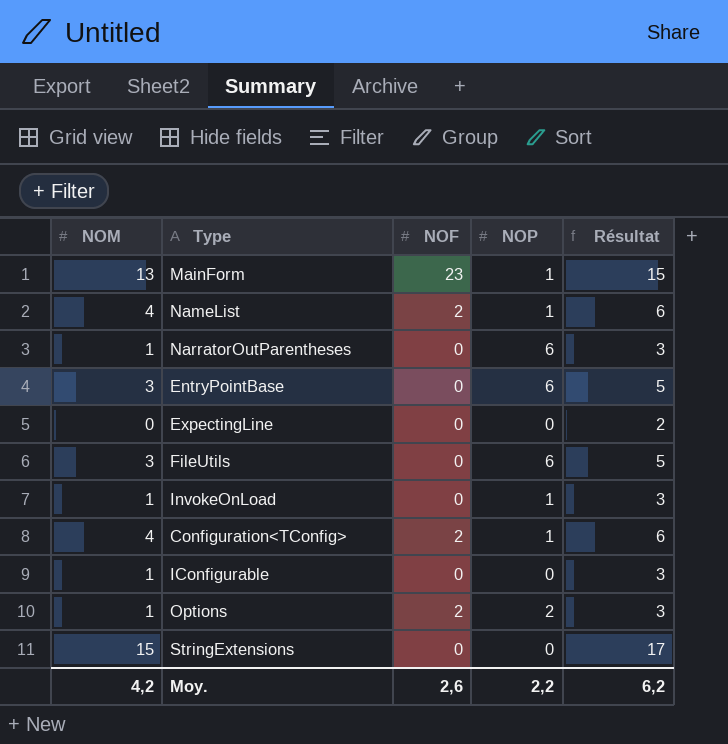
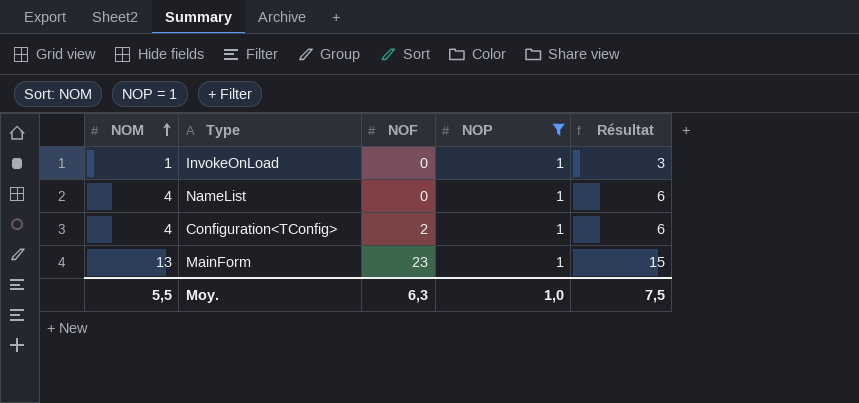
filter: none -> NOP = 1
row order: none -> NOM ascending
NameList | NOF: 2 -> 0
Moy. | NOM: 4,2 -> 5,5
Moy. | NOF: 2,6 -> 6,3
Moy. | NOP: 2,2 -> 1,0
Moy. | Résultat: 6,2 -> 7,5

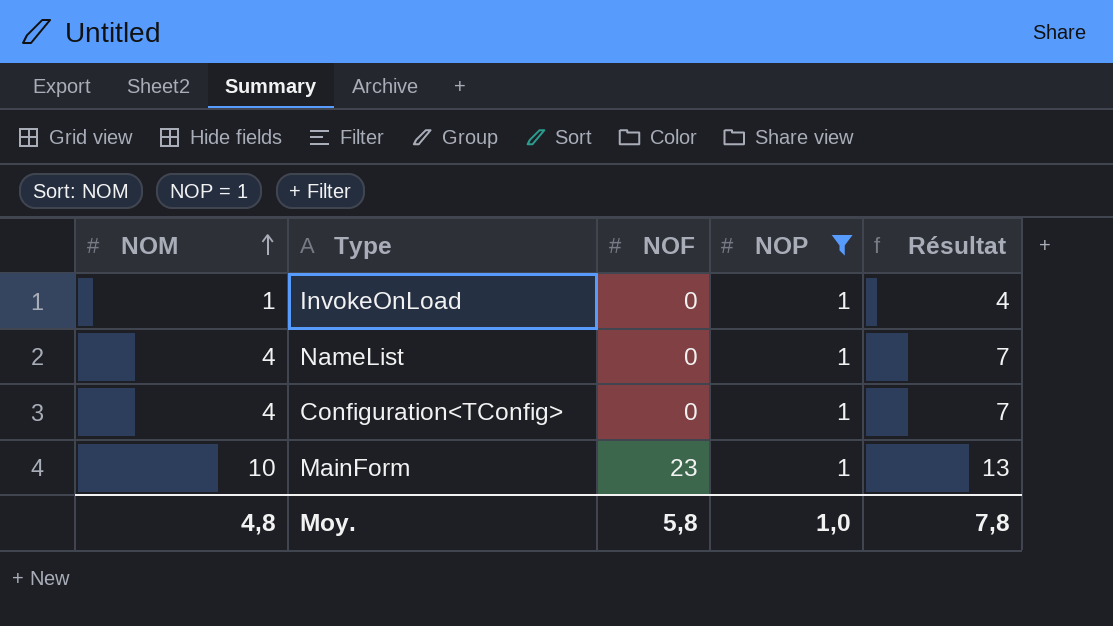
column Résultat | formula: [NOM] + 2 -> [NOM] + 3
Configuration<TConfig> | NOF: 2 -> 0
MainForm | NOM: 13 -> 10
Moy. | NOM: 5,5 -> 4,8
Moy. | NOF: 6,3 -> 5,8
Moy. | Résultat: 7,5 -> 7,8

